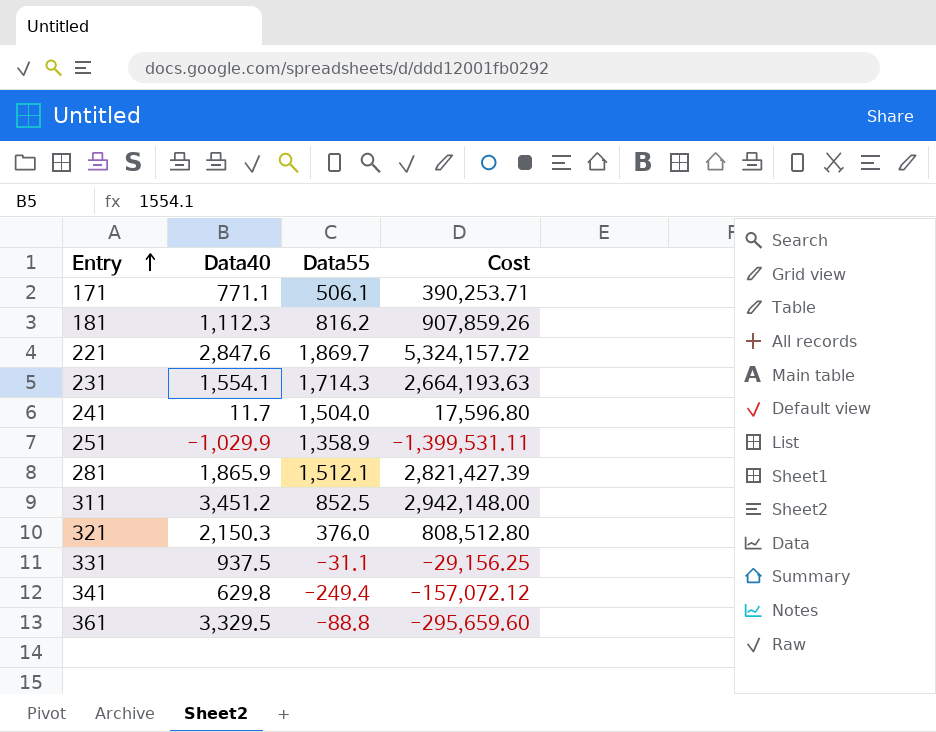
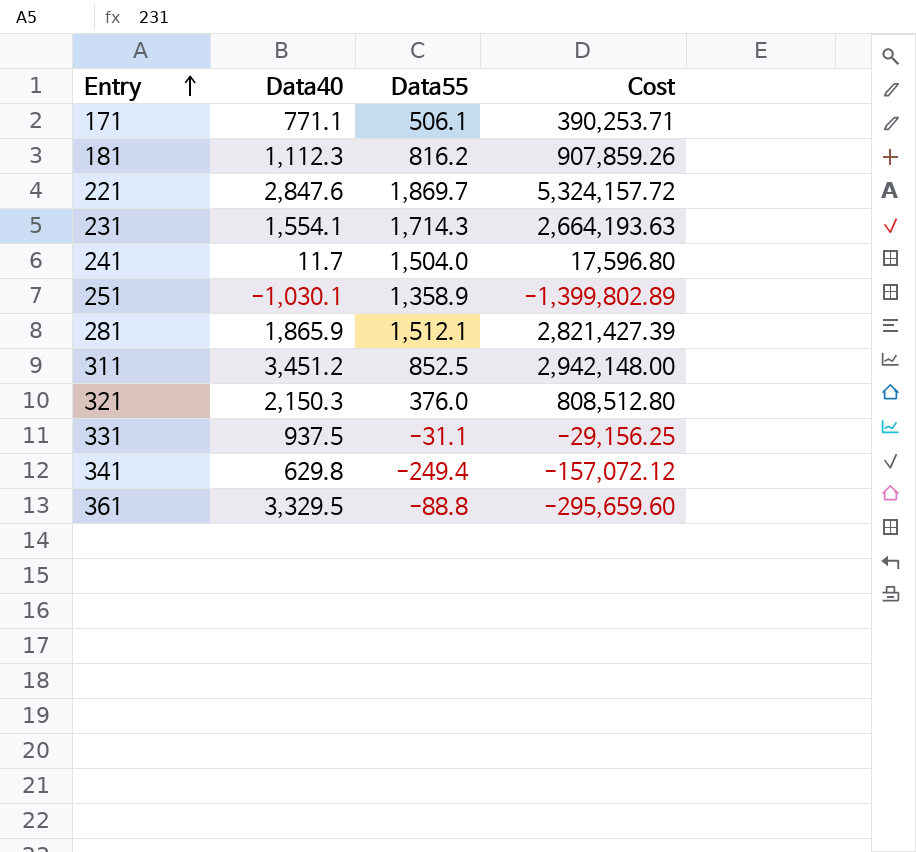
251 | Data40: -1,029.9 -> -1,030.1
251 | Cost: -1,399,531.11 -> -1,399,802.89

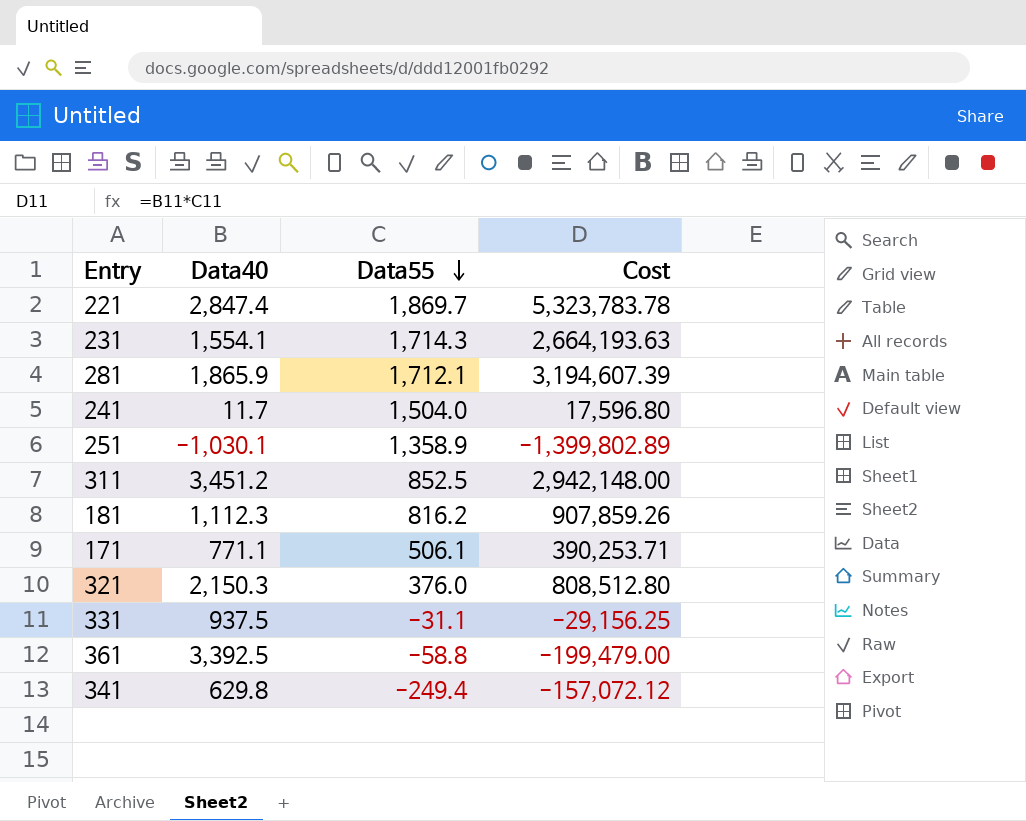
row order: Entry ascending -> Data55 descending
221 | Data40: 2,847.6 -> 2,847.4
221 | Cost: 5,324,157.72 -> 5,323,783.78
281 | Data55: 1,512.1 -> 1,712.1
281 | Cost: 2,821,427.39 -> 3,194,607.39
361 | Data40: 3,329.5 -> 3,392.5
361 | Data55: -88.8 -> -58.8
361 | Cost: -295,659.60 -> -199,479.00

